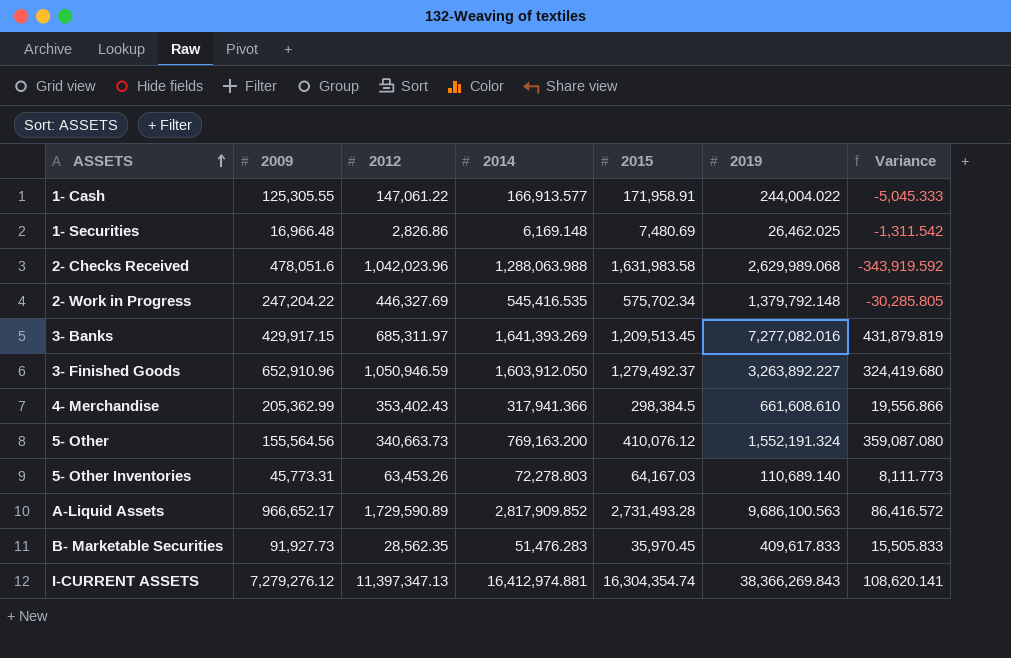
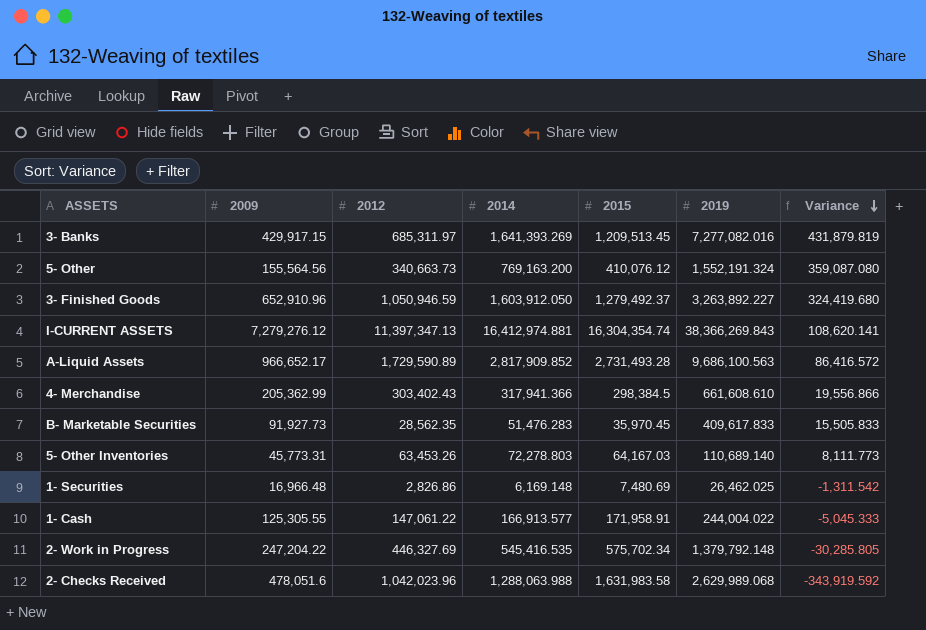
row order: ASSETS ascending -> Variance descending
4- Merchandise | 2012: 353,402.43 -> 303,402.43

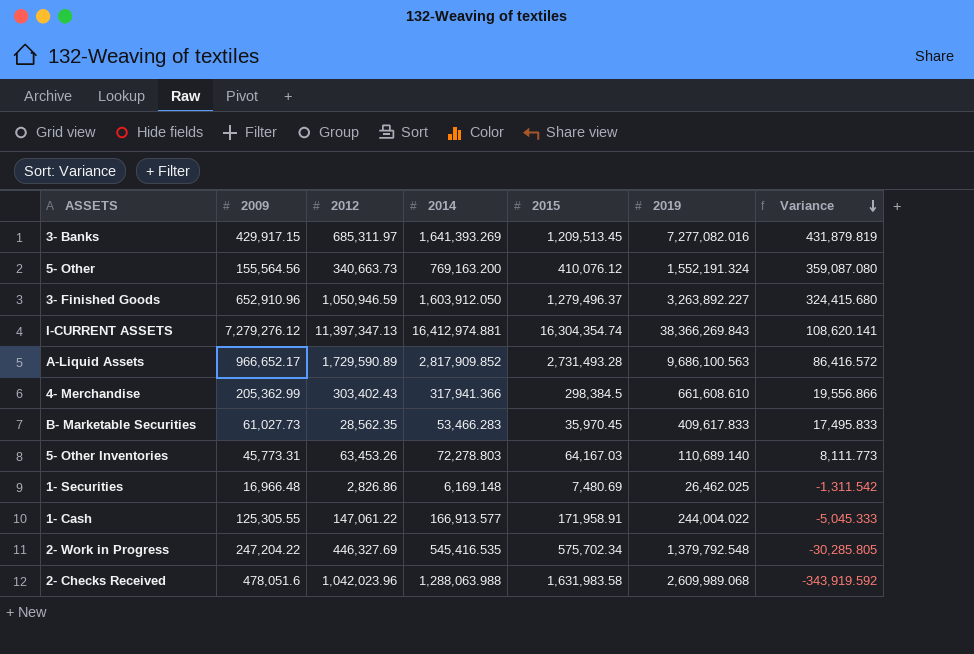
3- Finished Goods | 2015: 1,279,492.37 -> 1,279,496.37
3- Finished Goods | Variance: 324,419.680 -> 324,415.680
B- Marketable Securities | 2009: 91,927.73 -> 61,027.73
B- Marketable Securities | 2014: 51,476.283 -> 53,466.283
B- Marketable Securities | Variance: 15,505.833 -> 17,495.833
2- Work in Progress | 2019: 1,379,792.148 -> 1,379,792.548
2- Checks Received | 2019: 2,629,989.068 -> 2,609,989.068

